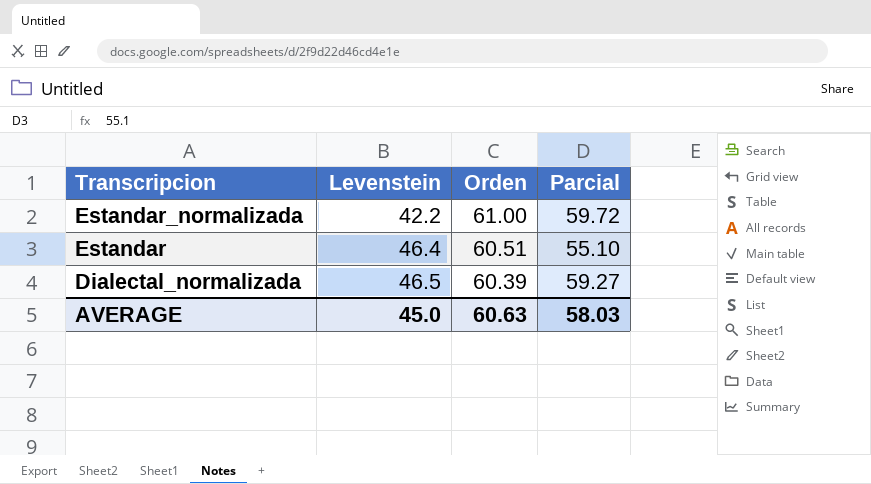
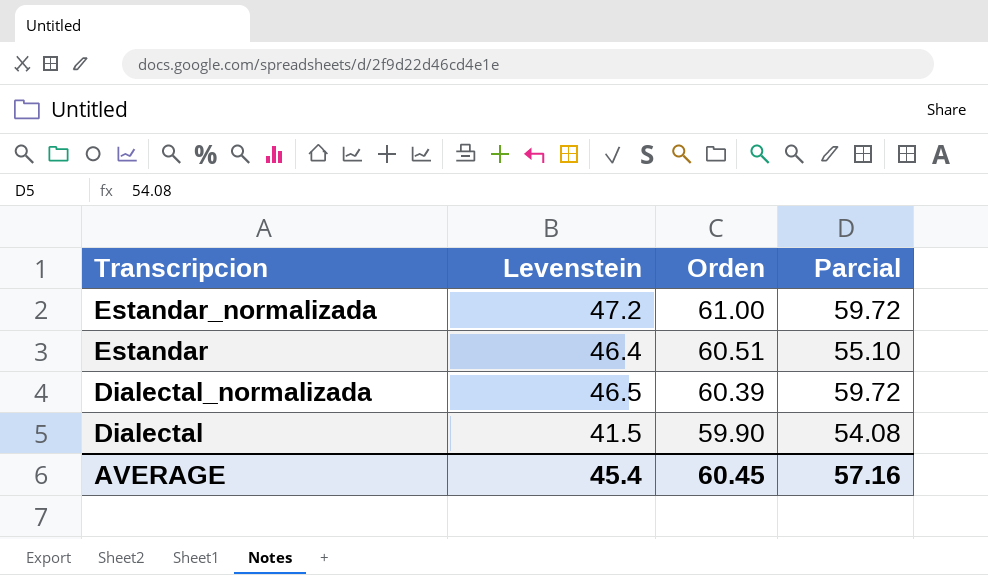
Estandar_normalizada | Levenstein: 42.2 -> 47.2
Dialectal_normalizada | Parcial: 59.27 -> 59.72
row Dialectal: none -> 41.5 | 59.90 | 54.08
AVERAGE | Levenstein: 45.0 -> 45.4
AVERAGE | Orden: 60.63 -> 60.45
AVERAGE | Parcial: 58.03 -> 57.16

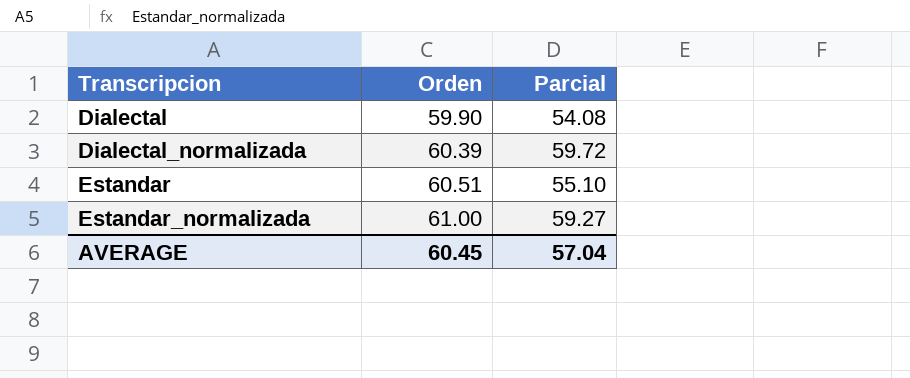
row order: Transcripcion descending -> Transcripcion ascending
column Levenstein | position: 2 -> none
Estandar_normalizada | Parcial: 59.72 -> 59.27
AVERAGE | Parcial: 57.16 -> 57.04

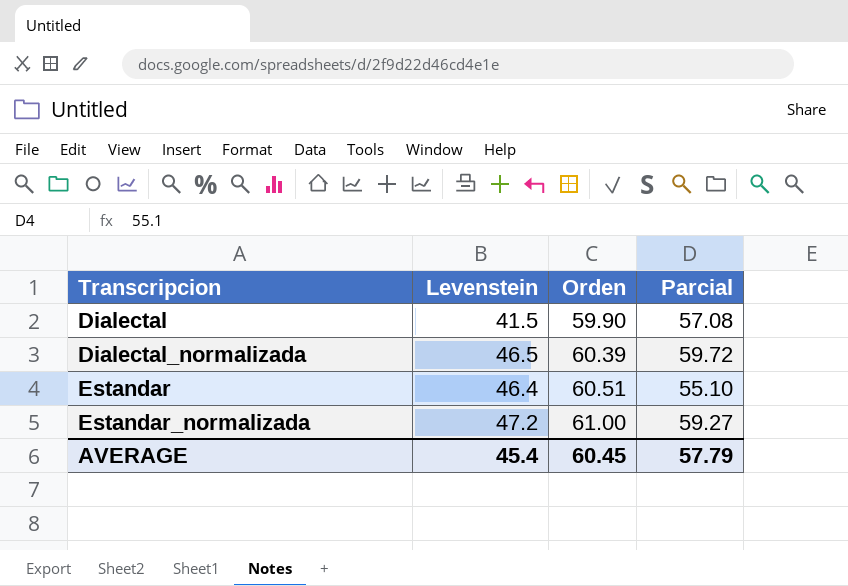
column Levenstein | position: none -> 2
Dialectal | Parcial: 54.08 -> 57.08
AVERAGE | Parcial: 57.04 -> 57.79

